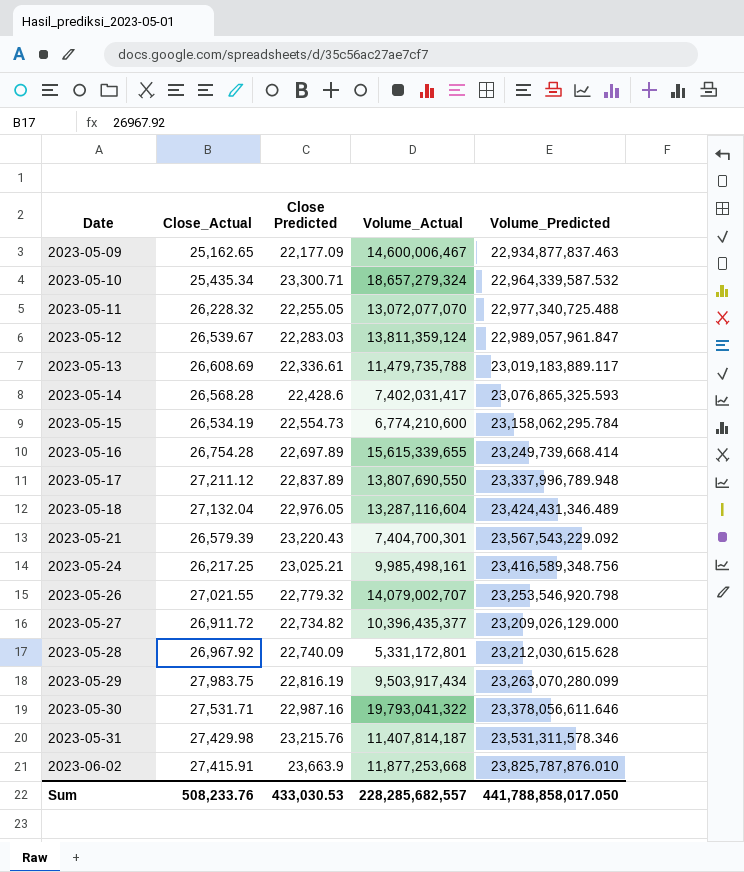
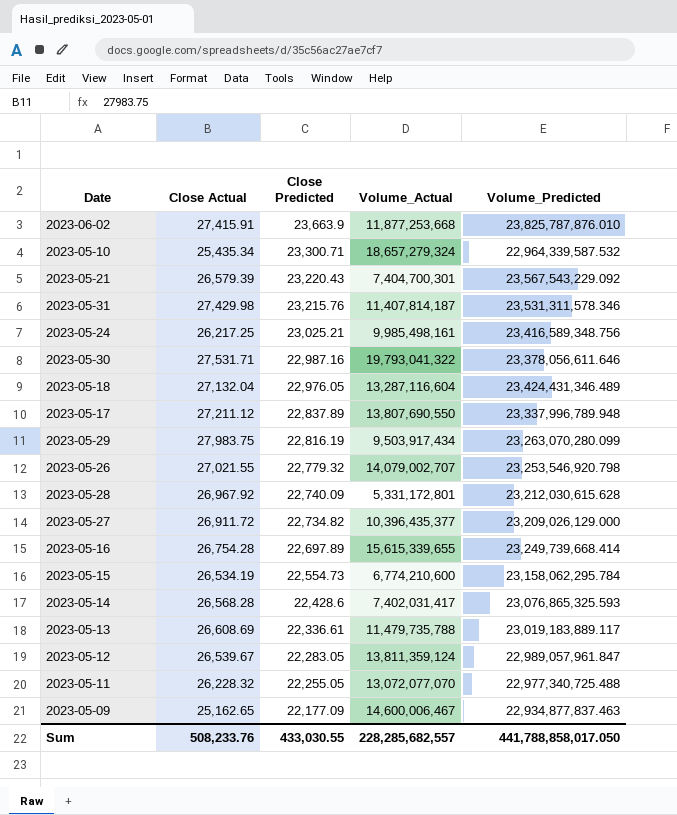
row order: Date ascending -> Close Predicted descending
column name: Close_Actual -> Close Actual
2023-05-12 | Close Predicted: 22,283.03 -> 22,283.05
Sum | Close Predicted: 433,030.53 -> 433,030.55

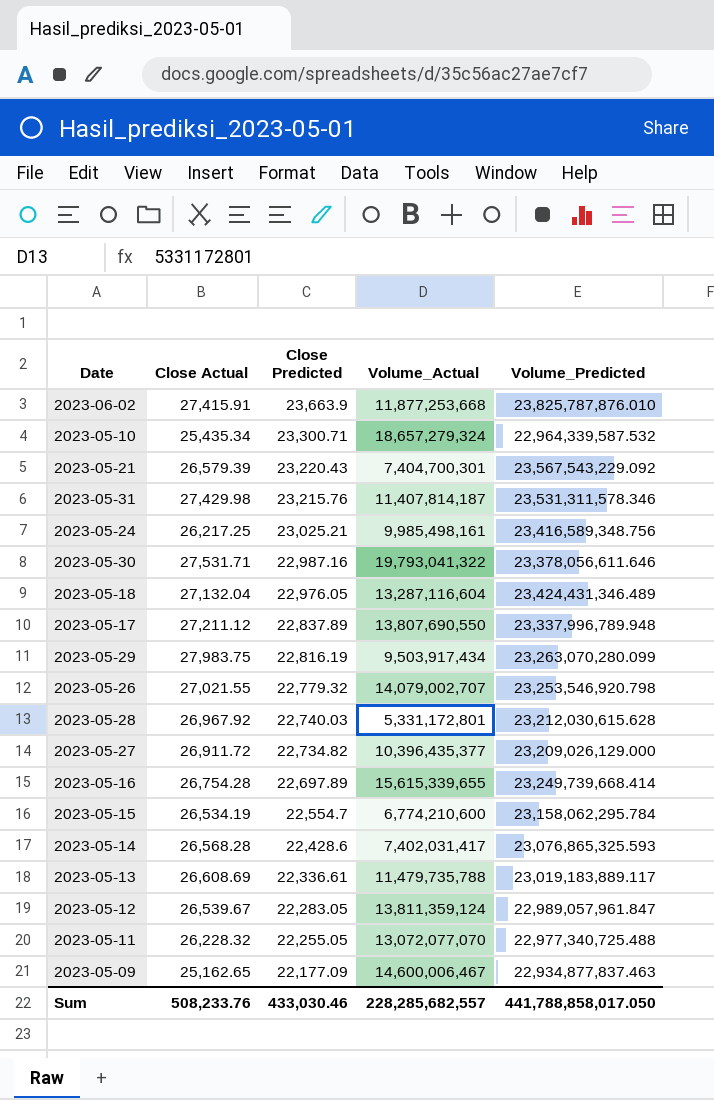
2023-05-28 | Close Predicted: 22,740.09 -> 22,740.03
2023-05-15 | Close Predicted: 22,554.73 -> 22,554.7
Sum | Close Predicted: 433,030.55 -> 433,030.46

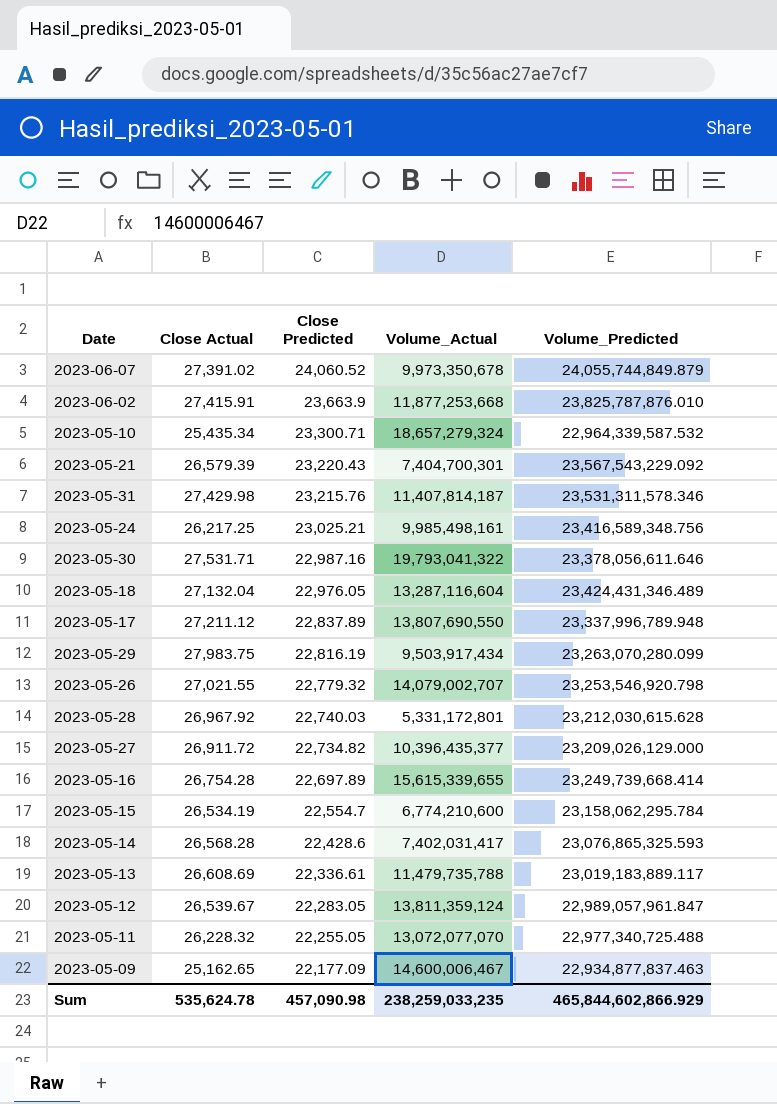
row 2023-06-07: none -> 27,391.02 | 24,060.52 | 9,973,350,678 | 24,055,744,849.879
Sum | Close Actual: 508,233.76 -> 535,624.78
Sum | Close Predicted: 433,030.46 -> 457,090.98
Sum | Volume_Actual: 228,285,682,557 -> 238,259,033,235
Sum | Volume_Predicted: 441,788,858,017.050 -> 465,844,602,866.929

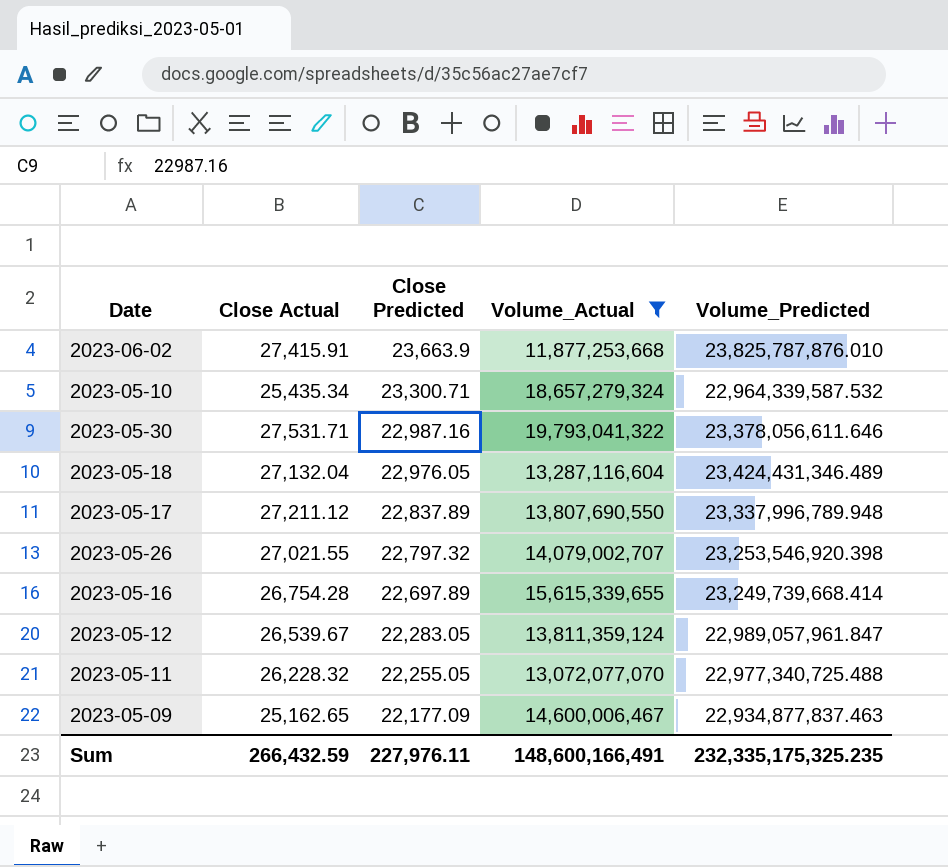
filter: none -> Volume_Actual >= 11,877,253,668
2023-05-26 | Close Predicted: 22,779.32 -> 22,797.32
2023-05-26 | Volume_Predicted: 23,253,546,920.798 -> 23,253,546,920.398
Sum | Close Actual: 535,624.78 -> 266,432.59
Sum | Close Predicted: 457,090.98 -> 227,976.11
Sum | Volume_Actual: 238,259,033,235 -> 148,600,166,491
Sum | Volume_Predicted: 465,844,602,866.929 -> 232,335,175,325.235

